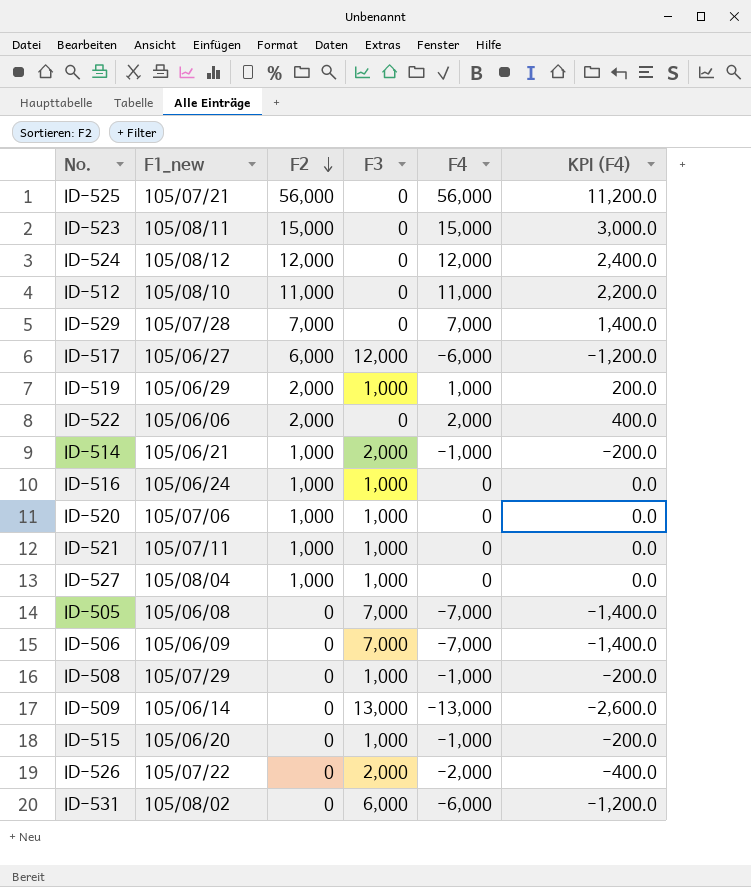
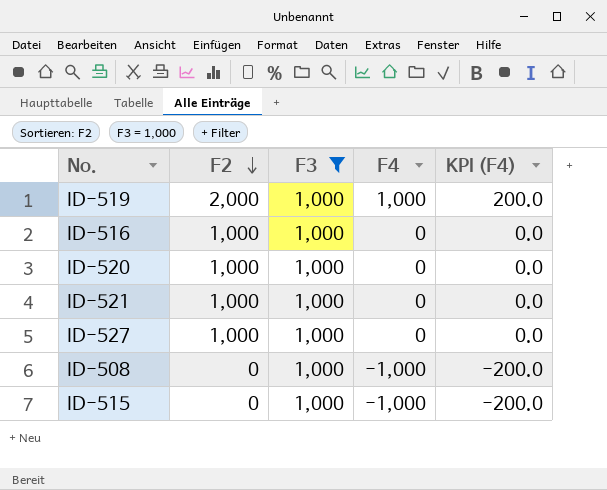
filter: none -> F3 = 1,000
column F1_new | position: 2 -> none

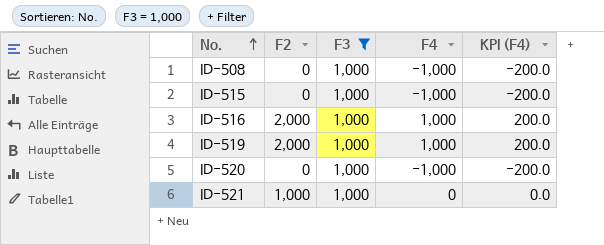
row order: F2 descending -> No. ascending
row ID-527: 1,000 | 1,000 | 0 | 0.0 -> none
ID-516 | F2: 1,000 -> 2,000
ID-516 | F4: 0 -> 1,000
ID-516 | KPI (F4): 0.0 -> 200.0
ID-520 | F2: 1,000 -> 0
ID-520 | F4: 0 -> -1,000
ID-520 | KPI (F4): 0.0 -> -200.0

